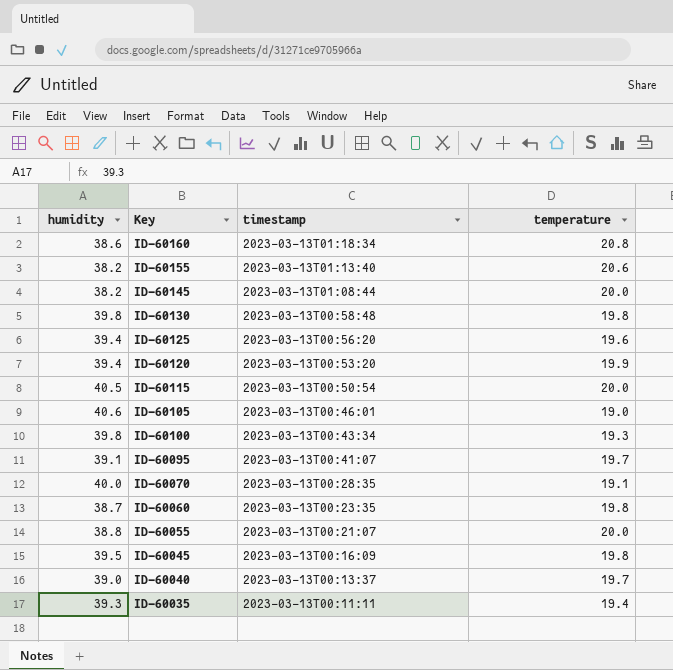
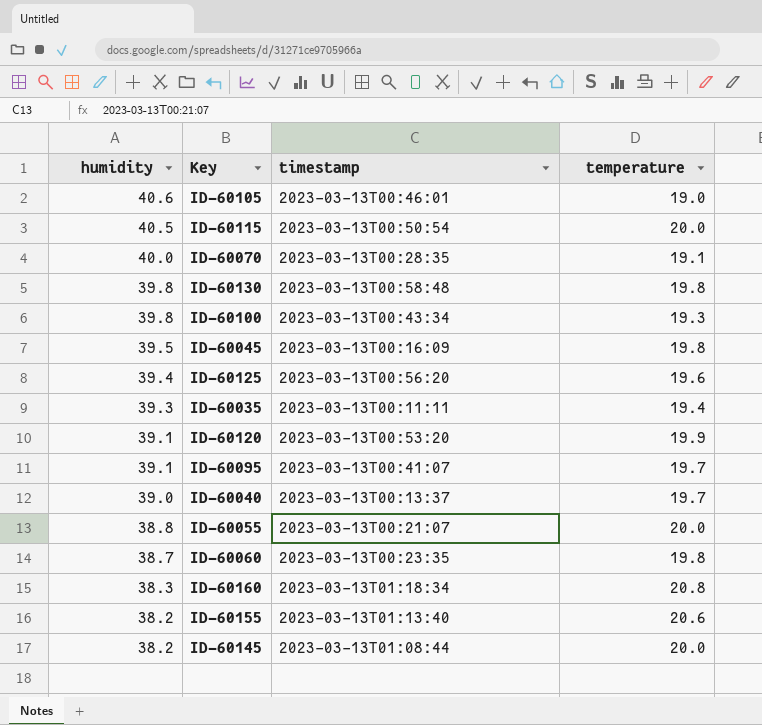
row order: Key descending -> humidity descending
ID-60120 | humidity: 39.4 -> 39.1
ID-60160 | humidity: 38.6 -> 38.3

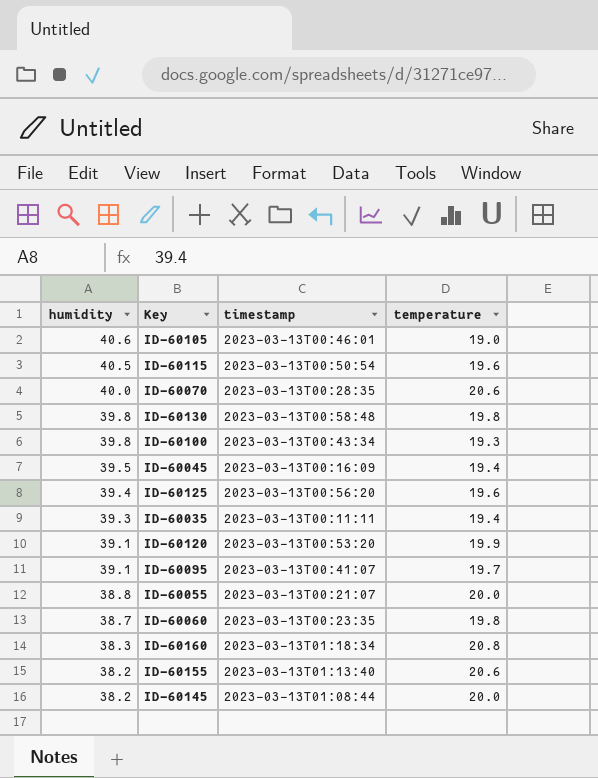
row ID-60040: 39.0 | 2023-03-13T00:13:37 | 19.7 -> none
ID-60115 | temperature: 20.0 -> 19.6
ID-60070 | temperature: 19.1 -> 20.6
ID-60045 | temperature: 19.8 -> 19.4

